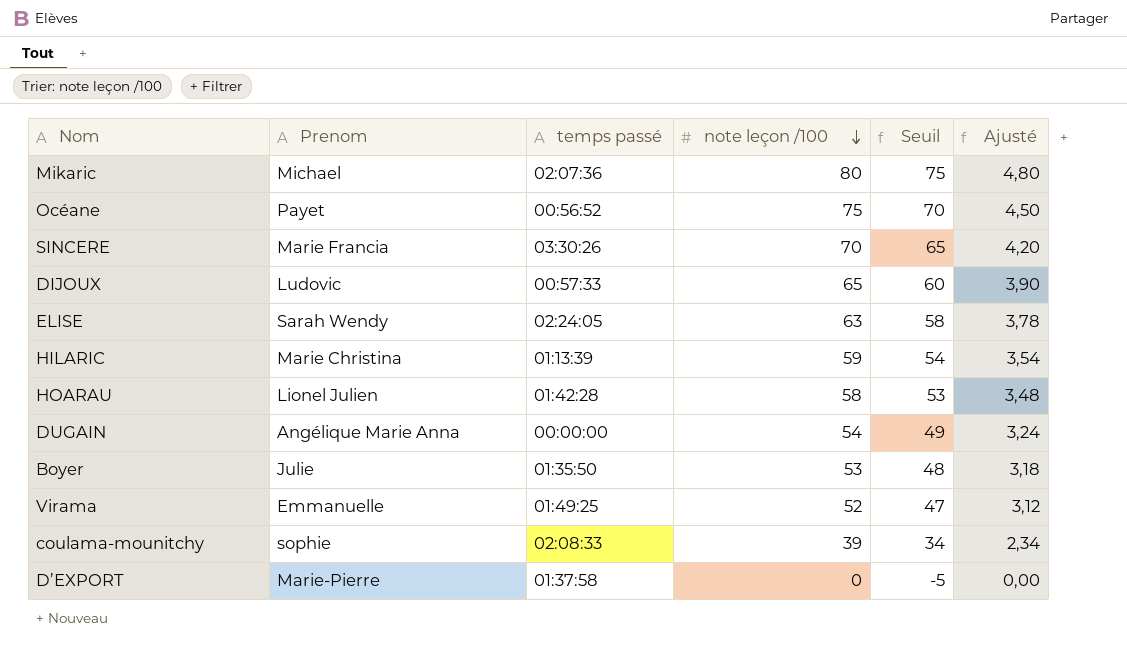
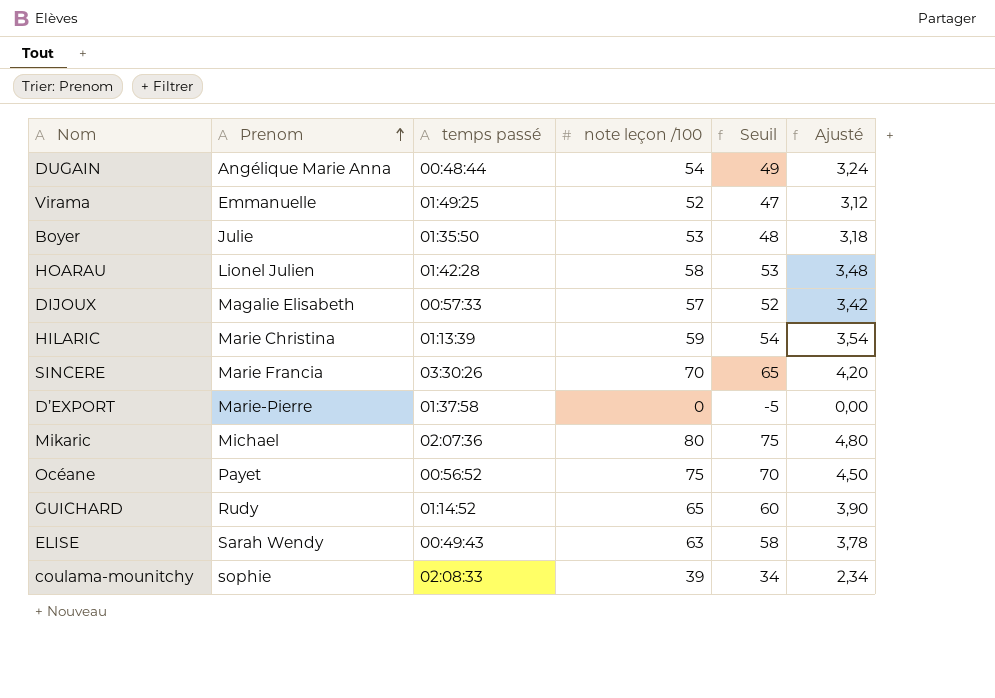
row order: note leçon /100 descending -> Prenom ascending
DUGAIN | temps passé: 00:00:00 -> 00:48:44
DIJOUX | Prenom: Ludovic -> Magalie Elisabeth
DIJOUX | note leçon /100: 65 -> 57
DIJOUX | Seuil: 60 -> 52
DIJOUX | Ajusté: 3,90 -> 3,42
row GUICHARD: none -> Rudy | 01:14:52 | 65 | 60 | 3,90
ELISE | temps passé: 02:24:05 -> 00:49:43

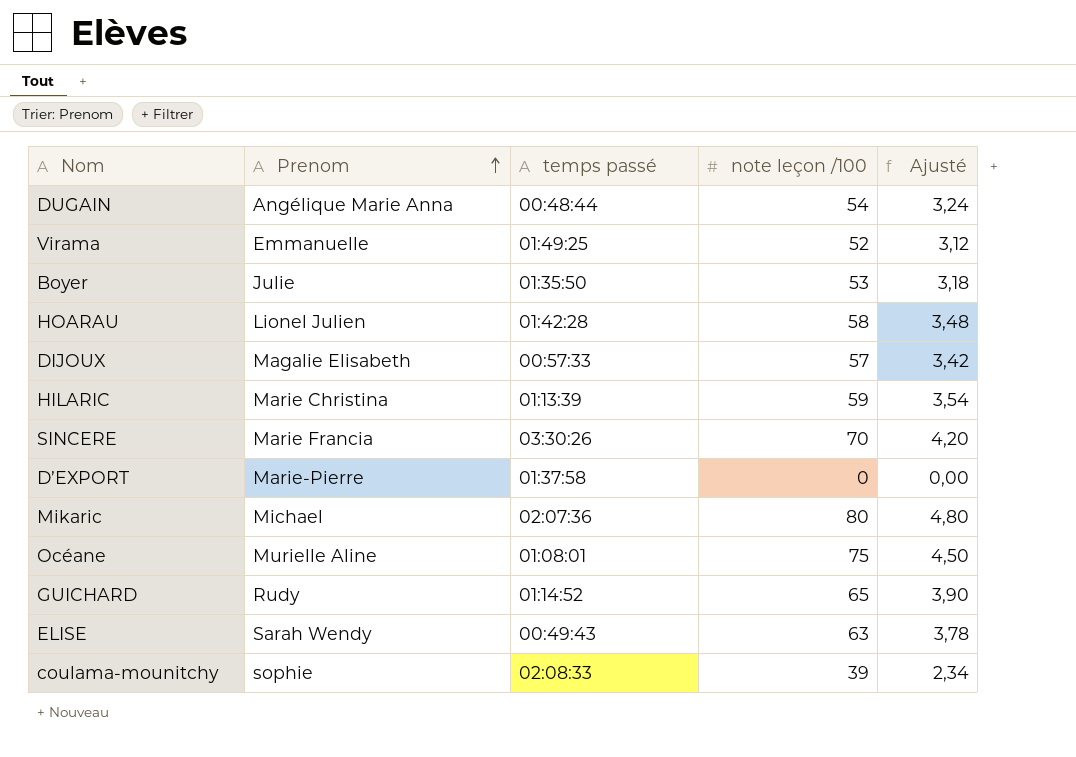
column Seuil | formula: [note leçon /100] - 5 -> none
Océane | Prenom: Payet -> Murielle Aline
Océane | temps passé: 00:56:52 -> 01:08:01

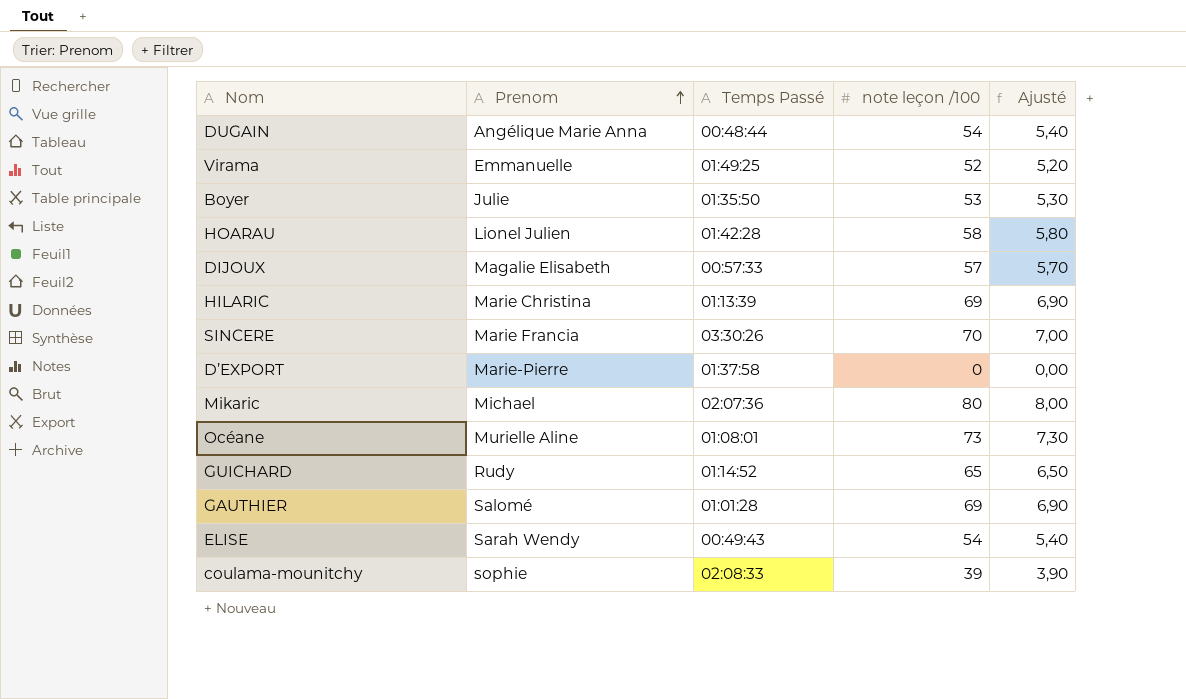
column name: temps passé -> Temps Passé
column Ajusté | formula: [note leçon /100] * 0,06 -> [note leçon /100] * 0,1
HILARIC | note leçon /100: 59 -> 69
Océane | note leçon /100: 75 -> 73
row GAUTHIER: none -> Salomé | 01:01:28 | 69 | 6,90
ELISE | note leçon /100: 63 -> 54

